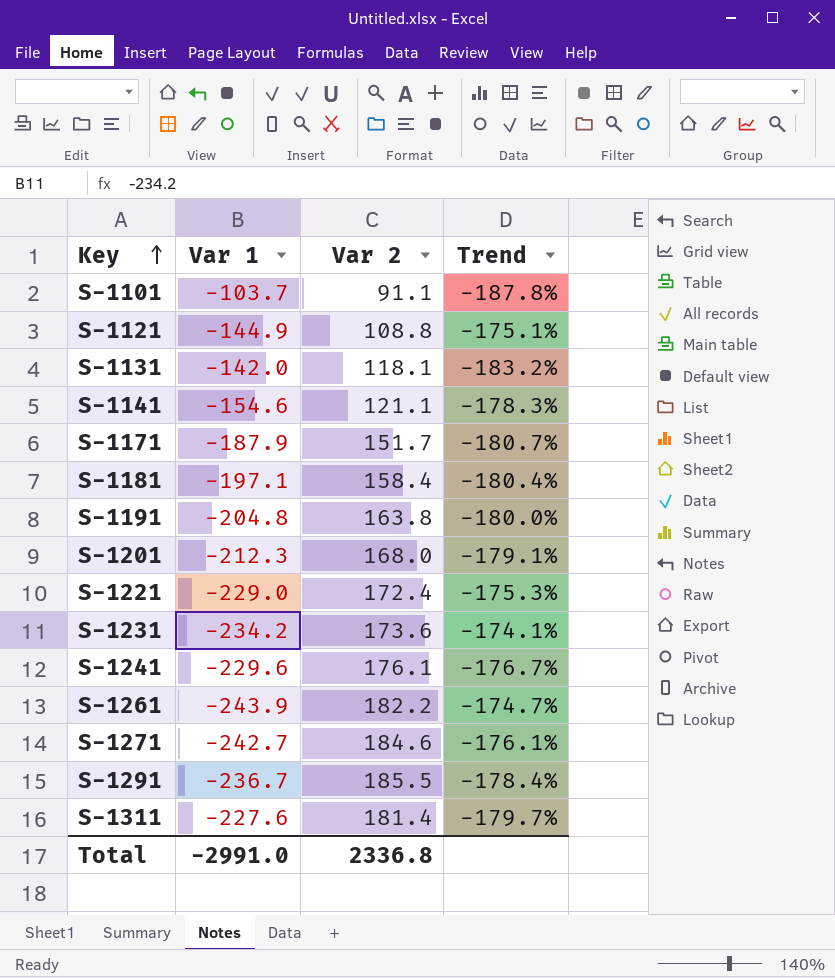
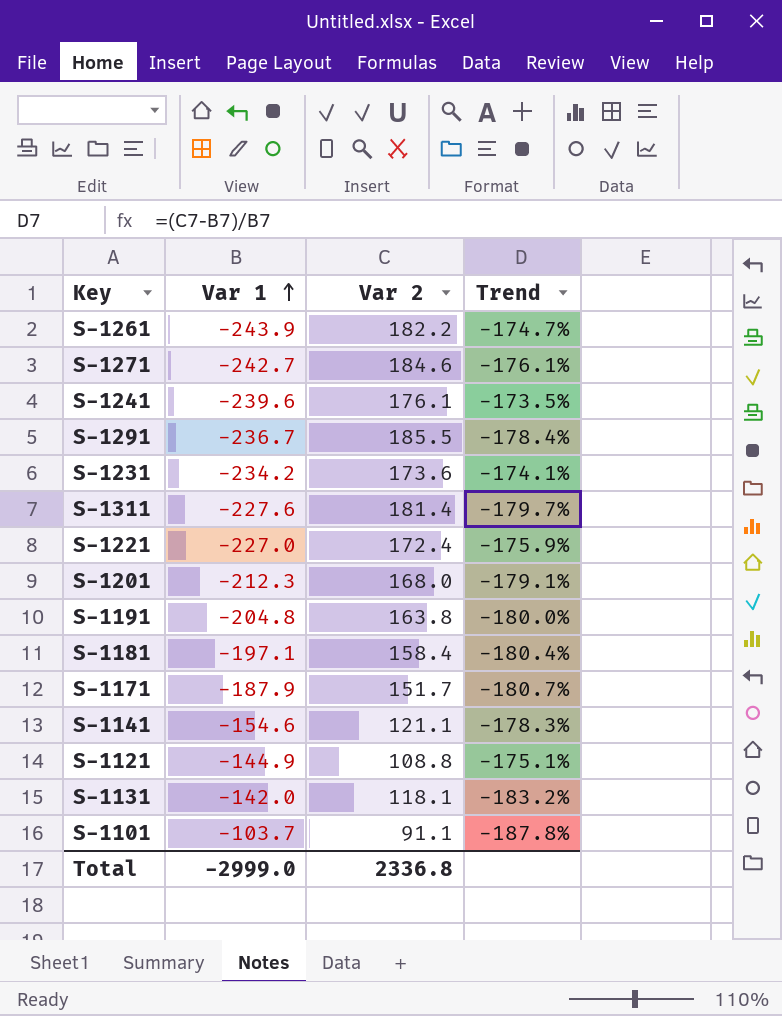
row order: Key ascending -> Var 1 ascending
S-1241 | Var 1: -229.6 -> -239.6
S-1241 | Trend: -176.7% -> -173.5%
S-1221 | Var 1: -229.0 -> -227.0
S-1221 | Trend: -175.3% -> -175.9%
Total | Var 1: -2991.0 -> -2999.0

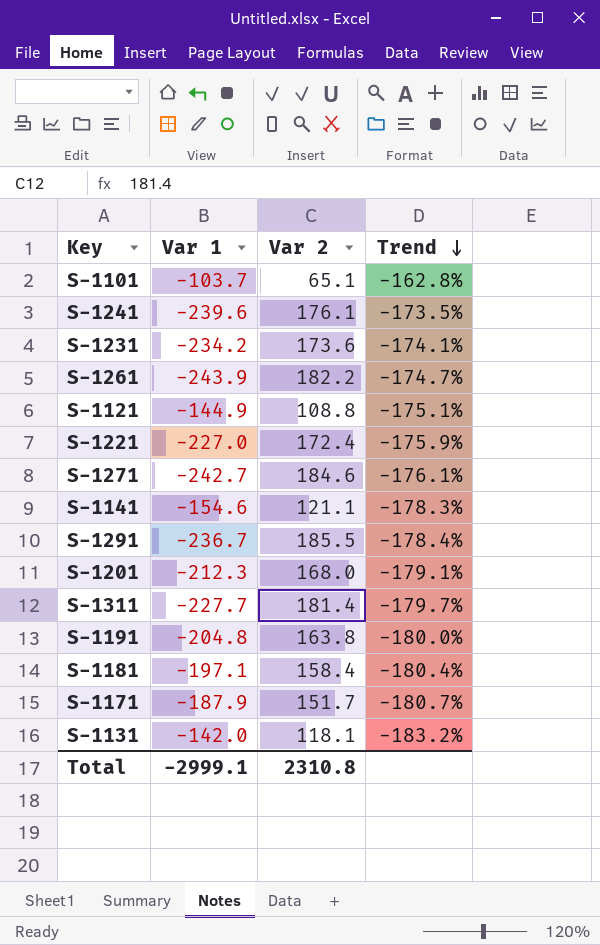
row order: Var 1 ascending -> Trend descending
S-1101 | Var 2: 91.1 -> 65.1
S-1101 | Trend: -187.8% -> -162.8%
S-1311 | Var 1: -227.6 -> -227.7
Total | Var 1: -2999.0 -> -2999.1
Total | Var 2: 2336.8 -> 2310.8

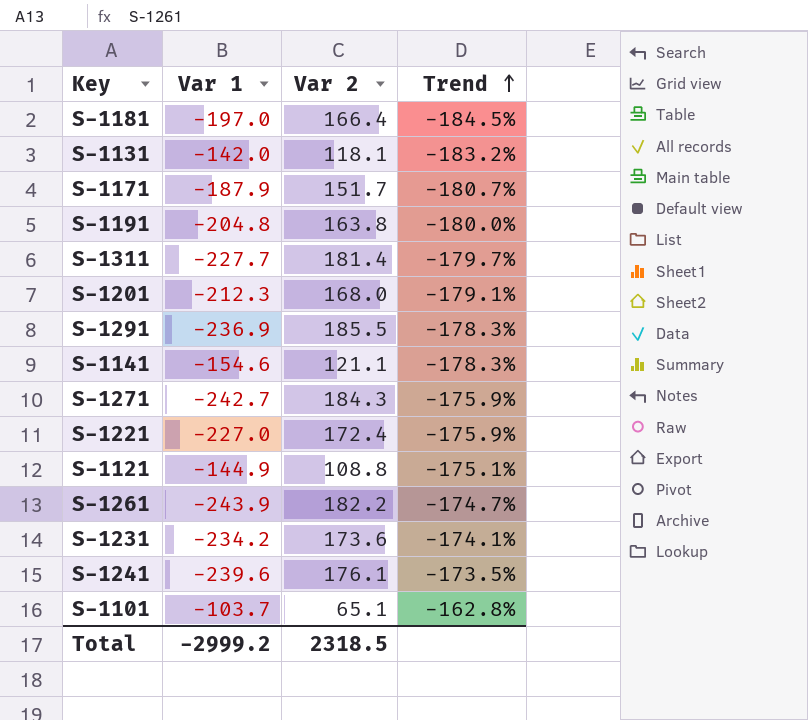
row order: Trend descending -> Trend ascending
S-1181 | Var 1: -197.1 -> -197.0
S-1181 | Var 2: 158.4 -> 166.4
S-1181 | Trend: -180.4% -> -184.5%
S-1291 | Var 1: -236.7 -> -236.9
S-1291 | Trend: -178.4% -> -178.3%
S-1271 | Var 2: 184.6 -> 184.3
S-1271 | Trend: -176.1% -> -175.9%
Total | Var 1: -2999.1 -> -2999.2
Total | Var 2: 2310.8 -> 2318.5

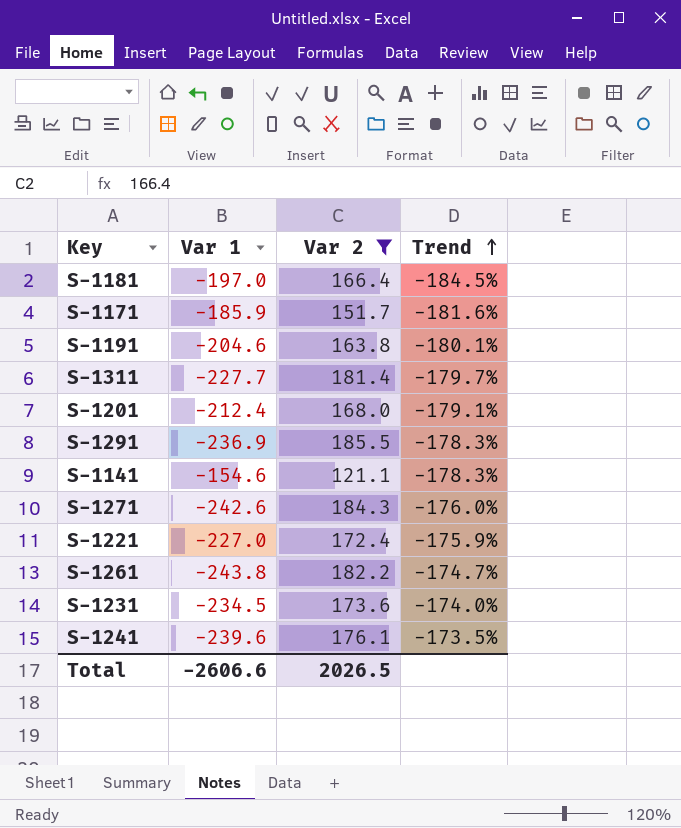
filter: none -> Var 2 >= 121.1
S-1171 | Var 1: -187.9 -> -185.9
S-1171 | Trend: -180.7% -> -181.6%
S-1191 | Var 1: -204.8 -> -204.6
S-1191 | Trend: -180.0% -> -180.1%
S-1201 | Var 1: -212.3 -> -212.4
S-1271 | Var 1: -242.7 -> -242.6
S-1271 | Trend: -175.9% -> -176.0%
S-1261 | Var 1: -243.9 -> -243.8
S-1231 | Var 1: -234.2 -> -234.5
S-1231 | Trend: -174.1% -> -174.0%
Total | Var 1: -2999.2 -> -2606.6
Total | Var 2: 2318.5 -> 2026.5

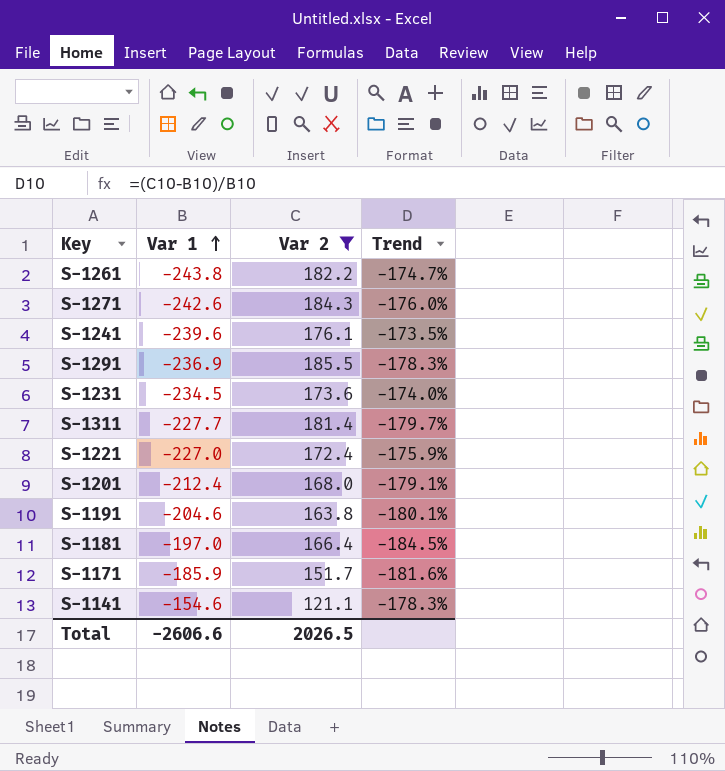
row order: Trend ascending -> Var 1 ascending

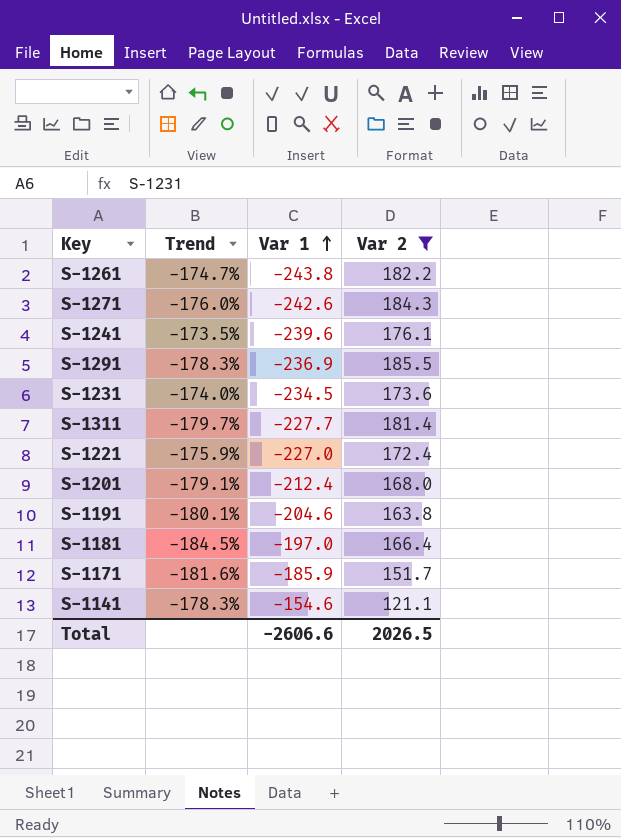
column Trend | position: 4 -> 2

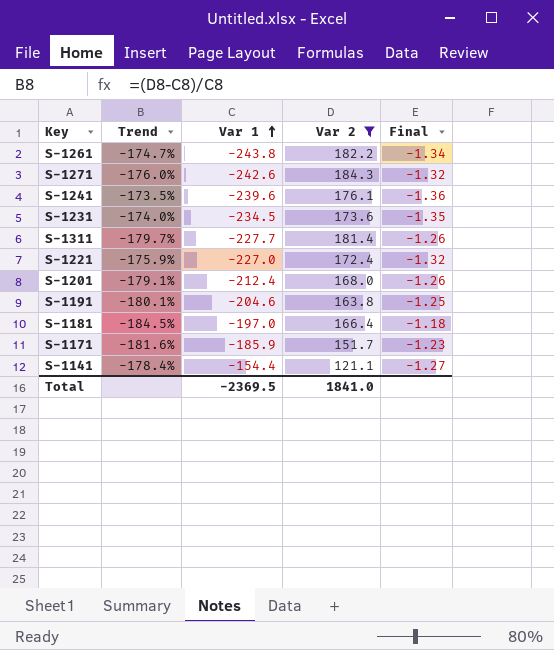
column Final | formula: none -> [Var 1] / [Var 2]
row S-1291: -178.3% | -236.9 | 185.5 -> none
S-1141 | Trend: -178.3% -> -178.4%
S-1141 | Var 1: -154.6 -> -154.4
Total | Var 1: -2606.6 -> -2369.5
Total | Var 2: 2026.5 -> 1841.0

